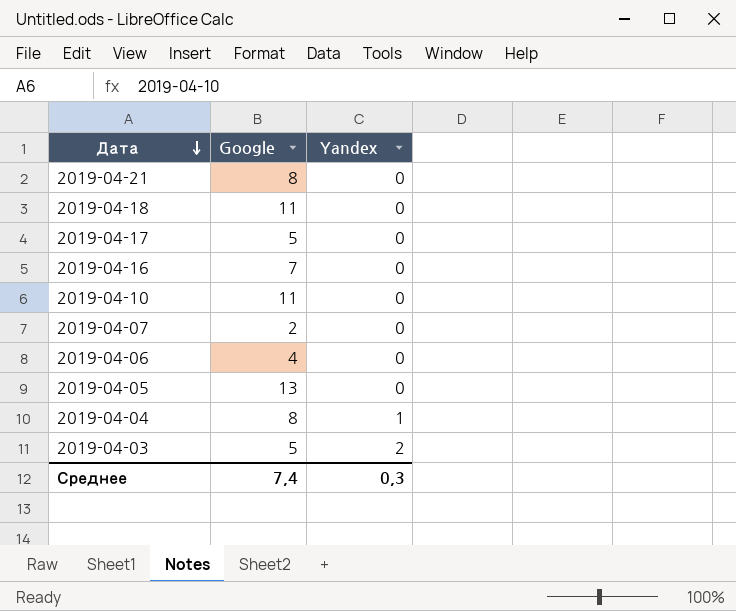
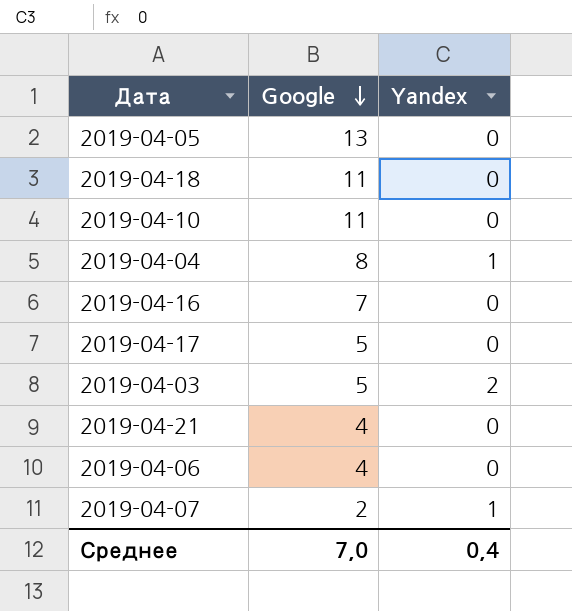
row order: Дата descending -> Google descending
2019-04-21 | Google: 8 -> 4
2019-04-07 | Yandex: 0 -> 1
Среднее | Google: 7,4 -> 7,0
Среднее | Yandex: 0,3 -> 0,4

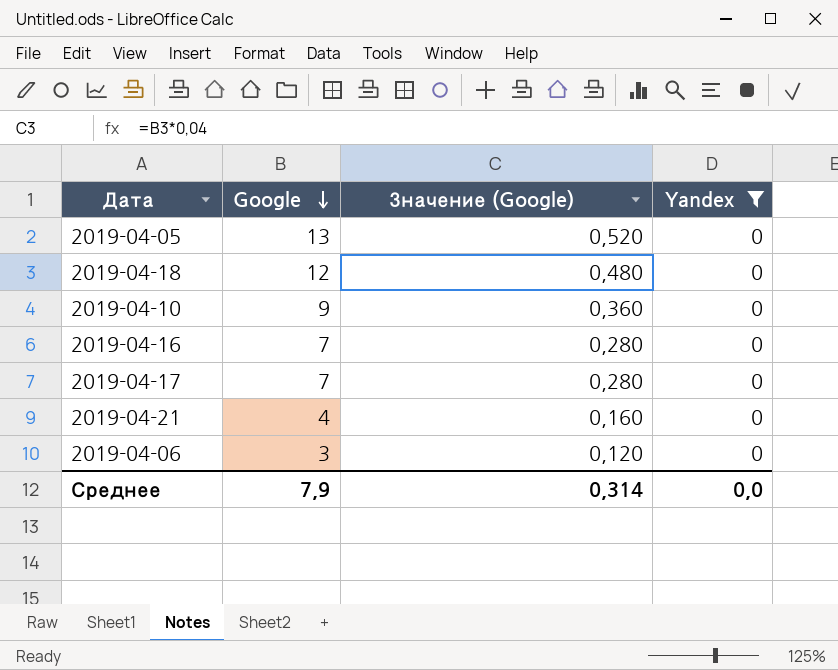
filter: none -> Yandex = 0
column Значение (Google) | formula: none -> [Google] * 0,04
2019-04-18 | Google: 11 -> 12
2019-04-10 | Google: 11 -> 9
2019-04-17 | Google: 5 -> 7
2019-04-06 | Google: 4 -> 3
Среднее | Google: 7,0 -> 7,9
Среднее | Yandex: 0,4 -> 0,0

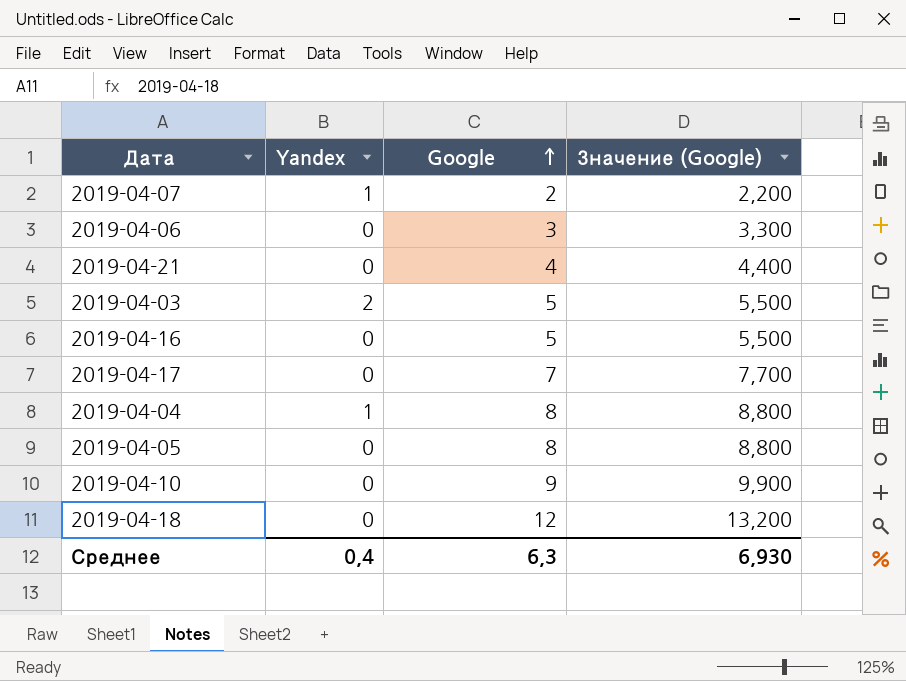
filter: Yandex = 0 -> none
row order: Google descending -> Google ascending
column Yandex | position: 4 -> 2
column Значение (Google) | formula: [Google] * 0,04 -> [Google] * 1,1
2019-04-16 | Google: 7 -> 5
2019-04-05 | Google: 13 -> 8
Среднее | Yandex: 0,0 -> 0,4
Среднее | Google: 7,9 -> 6,3
Среднее | Значение (Google): 0,314 -> 6,930

